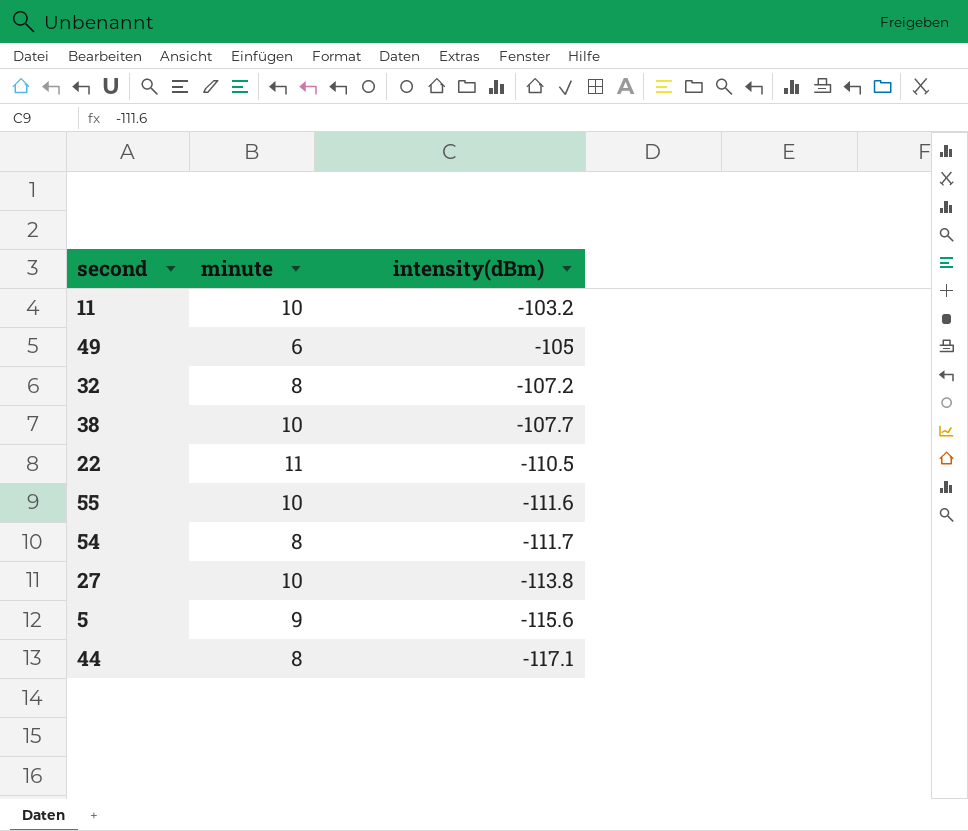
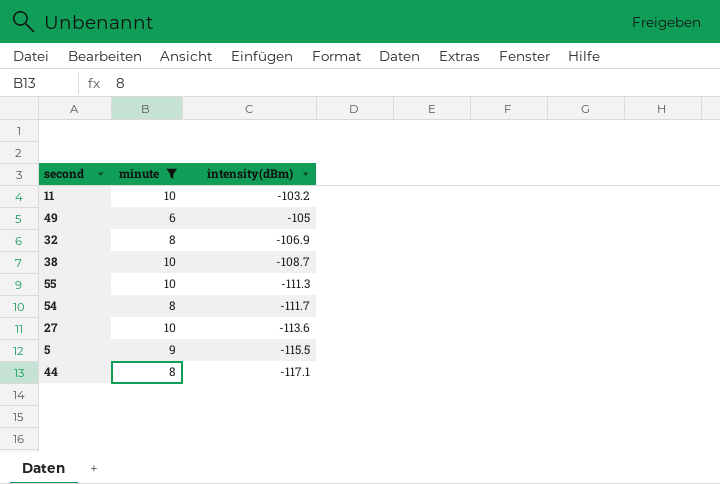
filter: none -> minute != 11
32 | intensity(dBm): -107.2 -> -106.9
38 | intensity(dBm): -107.7 -> -108.7
55 | intensity(dBm): -111.6 -> -111.3
27 | intensity(dBm): -113.8 -> -113.6
5 | intensity(dBm): -115.6 -> -115.5

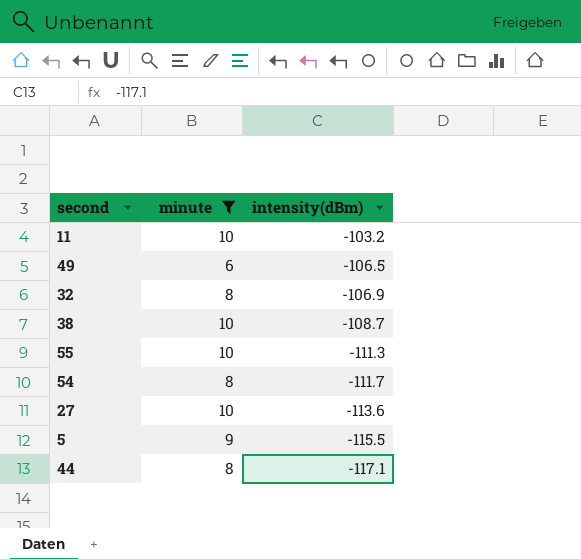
49 | intensity(dBm): -105 -> -106.5

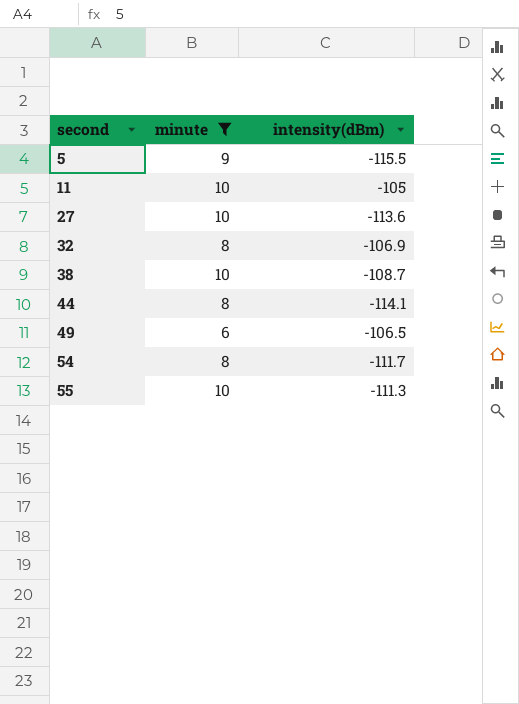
row order: intensity(dBm) descending -> second ascending
11 | intensity(dBm): -103.2 -> -105
44 | intensity(dBm): -117.1 -> -114.1

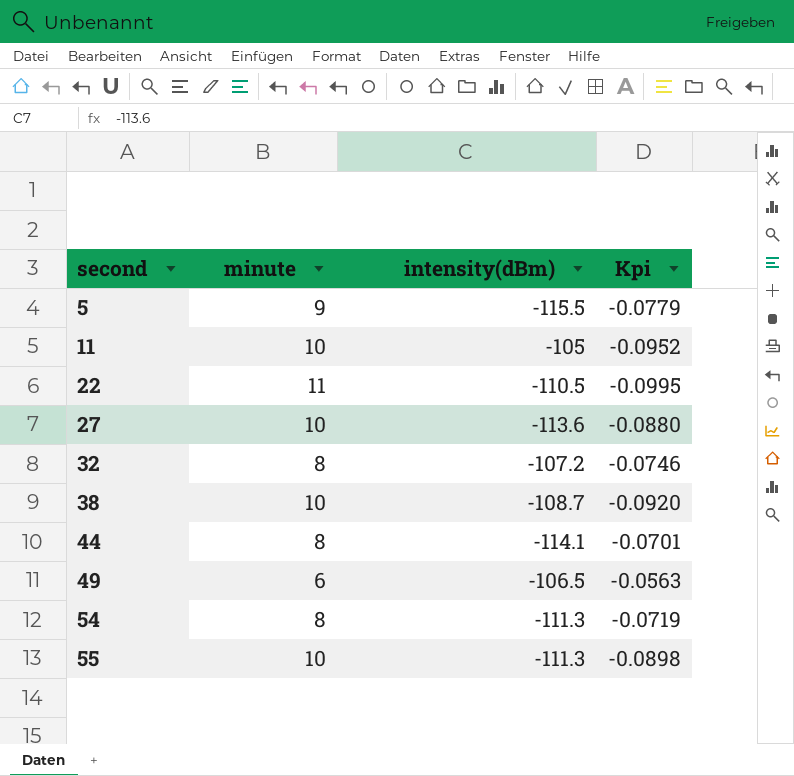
filter: minute != 11 -> none
column Kpi | formula: none -> [minute] / [intensity(dBm)]
32 | intensity(dBm): -106.9 -> -107.2
54 | intensity(dBm): -111.7 -> -111.3

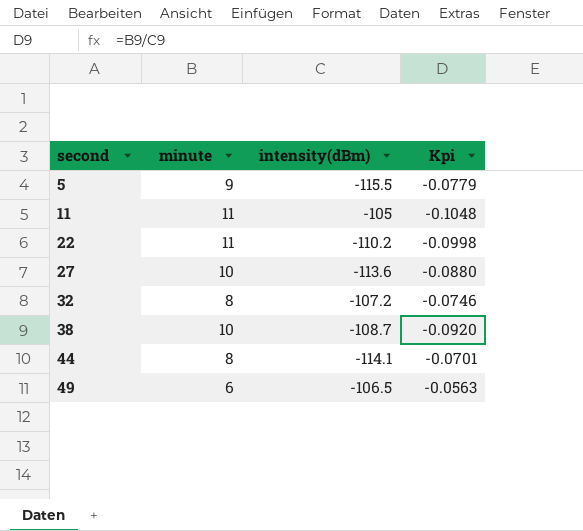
row 54: 8 | -111.3 | -0.0719 -> none
row 55: 10 | -111.3 | -0.0898 -> none
11 | minute: 10 -> 11
11 | Kpi: -0.0952 -> -0.1048
22 | intensity(dBm): -110.5 -> -110.2
22 | Kpi: -0.0995 -> -0.0998

